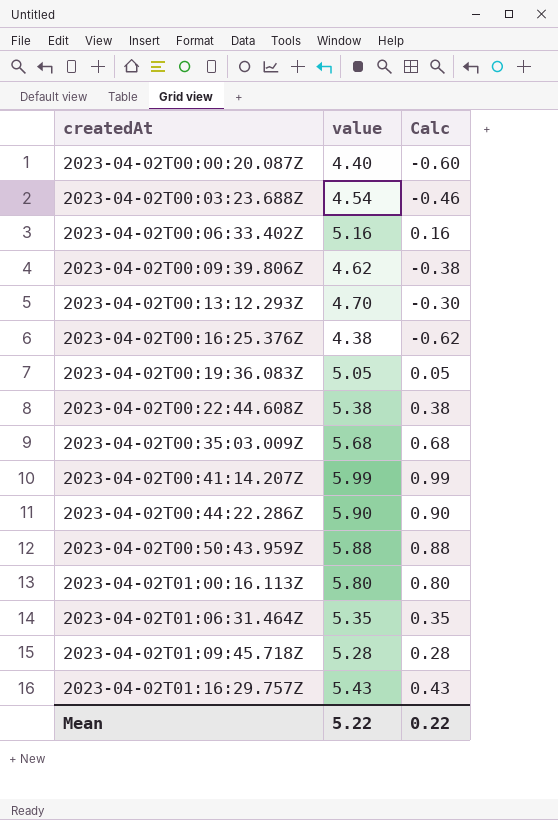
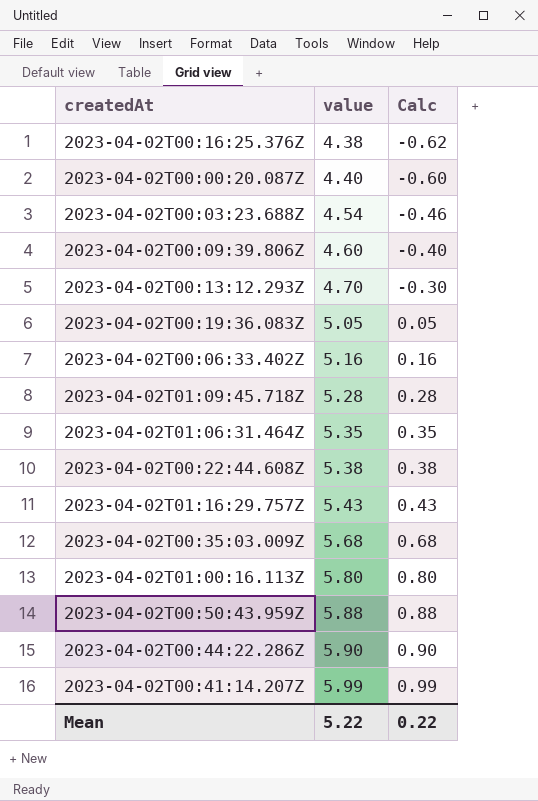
row order: createdAt ascending -> value ascending
2023-04-02T00:09:39.806Z | value: 4.62 -> 4.60
2023-04-02T00:09:39.806Z | Calc: -0.38 -> -0.40

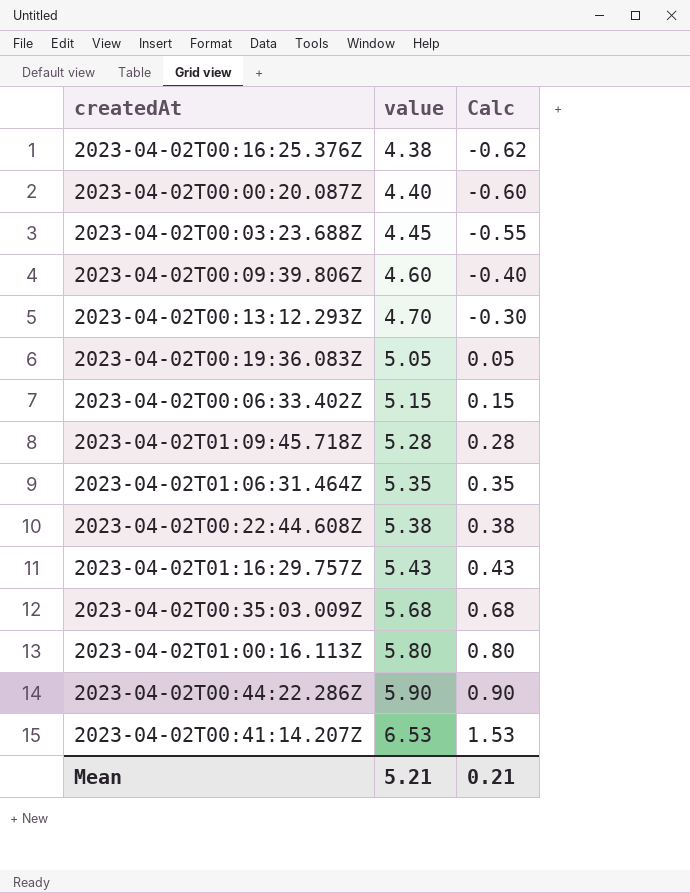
row 2023-04-02T00:50:43.959Z: 5.88 | 0.88 -> none
2023-04-02T00:03:23.688Z | value: 4.54 -> 4.45
2023-04-02T00:03:23.688Z | Calc: -0.46 -> -0.55
2023-04-02T00:06:33.402Z | value: 5.16 -> 5.15
2023-04-02T00:06:33.402Z | Calc: 0.16 -> 0.15
2023-04-02T00:41:14.207Z | value: 5.99 -> 6.53
2023-04-02T00:41:14.207Z | Calc: 0.99 -> 1.53
Mean | value: 5.22 -> 5.21
Mean | Calc: 0.22 -> 0.21

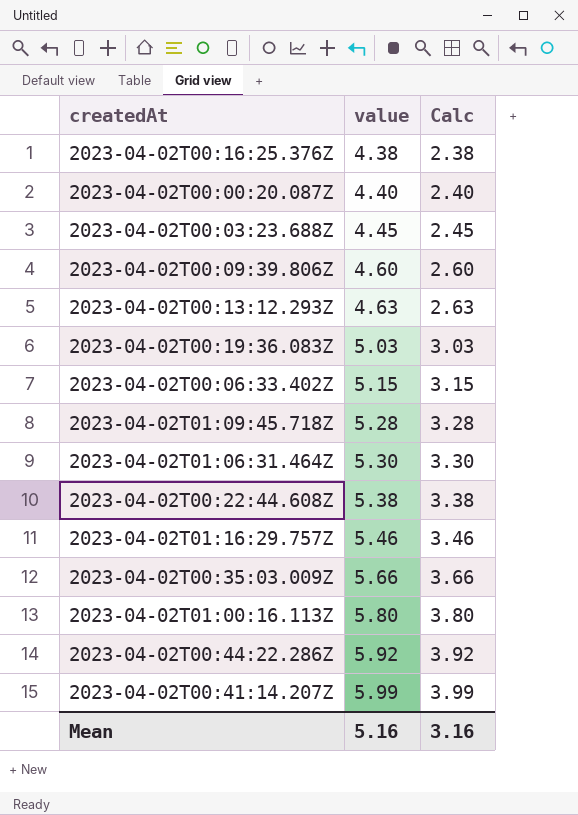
column Calc | formula: [value] - 5 -> [value] - 2
2023-04-02T00:13:12.293Z | value: 4.70 -> 4.63
2023-04-02T00:19:36.083Z | value: 5.05 -> 5.03
2023-04-02T01:06:31.464Z | value: 5.35 -> 5.30
2023-04-02T01:16:29.757Z | value: 5.43 -> 5.46
2023-04-02T00:35:03.009Z | value: 5.68 -> 5.66
2023-04-02T00:44:22.286Z | value: 5.90 -> 5.92
2023-04-02T00:41:14.207Z | value: 6.53 -> 5.99
Mean | value: 5.21 -> 5.16
Mean | Calc: 0.21 -> 3.16

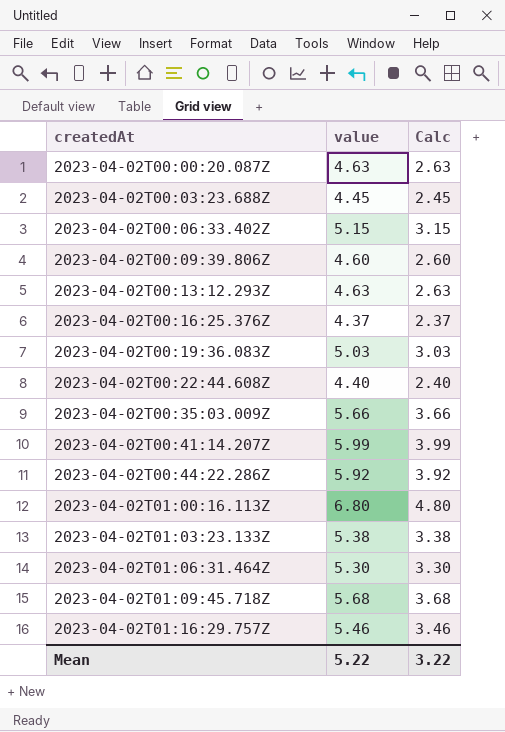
row order: value ascending -> createdAt ascending
2023-04-02T00:00:20.087Z | value: 4.40 -> 4.63
2023-04-02T00:00:20.087Z | Calc: 2.40 -> 2.63
2023-04-02T00:16:25.376Z | value: 4.38 -> 4.37
2023-04-02T00:16:25.376Z | Calc: 2.38 -> 2.37
2023-04-02T00:22:44.608Z | value: 5.38 -> 4.40
2023-04-02T00:22:44.608Z | Calc: 3.38 -> 2.40
2023-04-02T01:00:16.113Z | value: 5.80 -> 6.80
2023-04-02T01:00:16.113Z | Calc: 3.80 -> 4.80
row 2023-04-02T01:03:23.133Z: none -> 5.38 | 3.38
2023-04-02T01:09:45.718Z | value: 5.28 -> 5.68
2023-04-02T01:09:45.718Z | Calc: 3.28 -> 3.68
Mean | value: 5.16 -> 5.22
Mean | Calc: 3.16 -> 3.22

